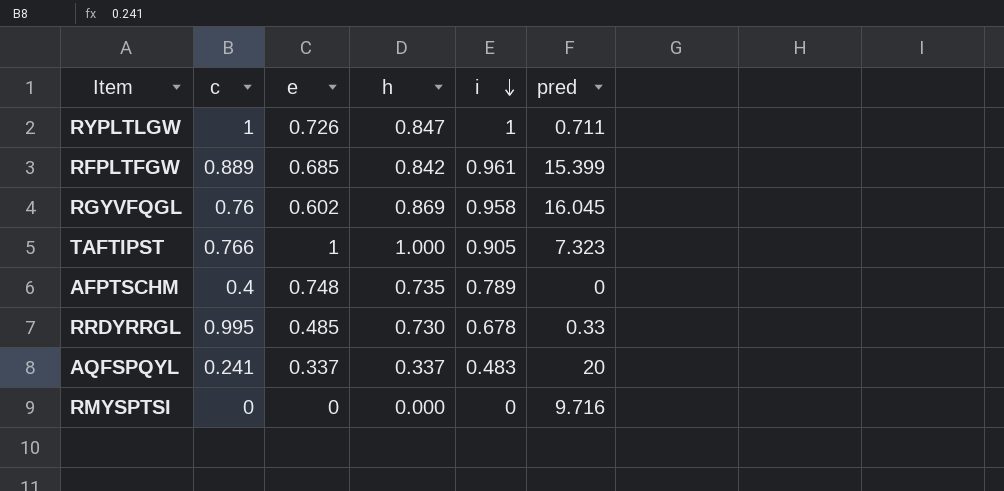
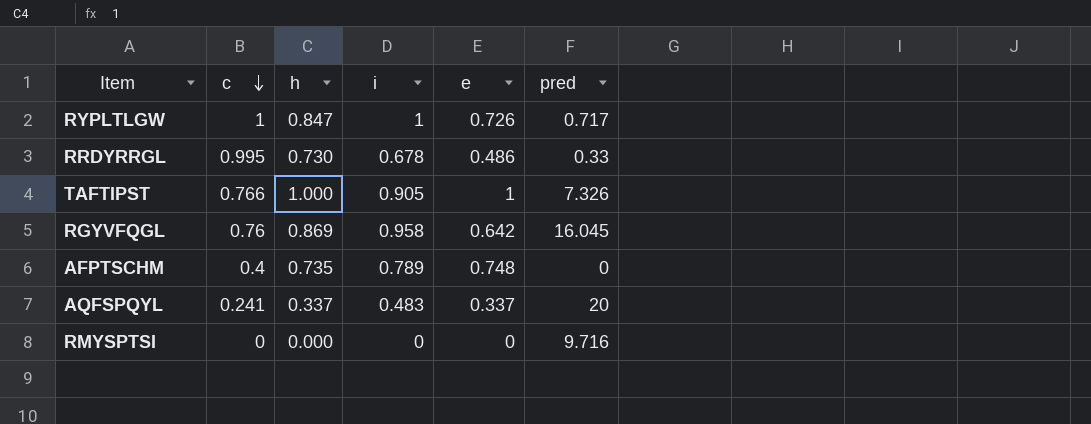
row order: i descending -> c descending
column e | position: 3 -> 5
row RFPLTFGW: 0.889 | 0.685 | 0.842 | 0.961 | 15.399 -> none
RYPLTLGW | pred: 0.711 -> 0.717
RRDYRRGL | e: 0.485 -> 0.486
TAFTIPST | pred: 7.323 -> 7.326
RGYVFQGL | e: 0.602 -> 0.642

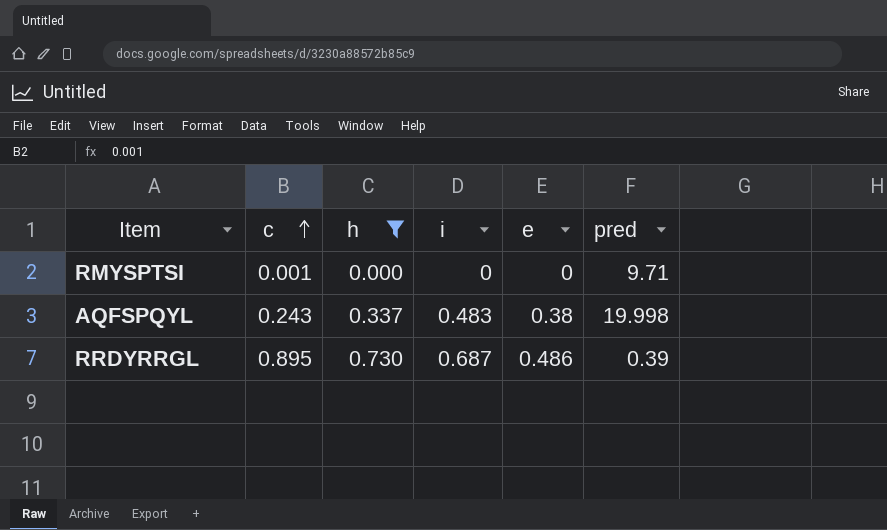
filter: none -> h <= 0.730
row order: c descending -> c ascending
RMYSPTSI | c: 0 -> 0.001
RMYSPTSI | pred: 9.716 -> 9.71
AQFSPQYL | c: 0.241 -> 0.243
AQFSPQYL | e: 0.337 -> 0.38
AQFSPQYL | pred: 20 -> 19.998
RRDYRRGL | c: 0.995 -> 0.895
RRDYRRGL | i: 0.678 -> 0.687
RRDYRRGL | pred: 0.33 -> 0.39

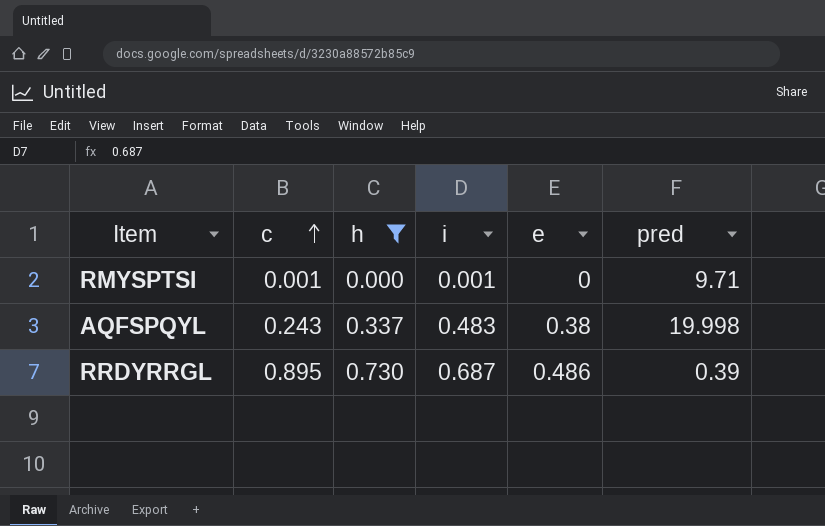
RMYSPTSI | i: 0 -> 0.001

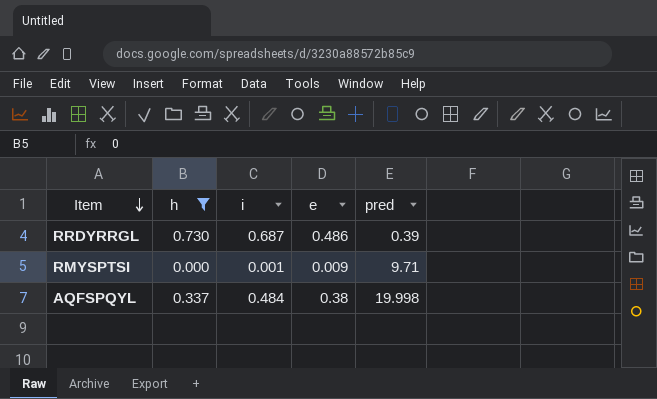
row order: c ascending -> Item descending
column c | position: 2 -> none
RMYSPTSI | e: 0 -> 0.009
AQFSPQYL | i: 0.483 -> 0.484

